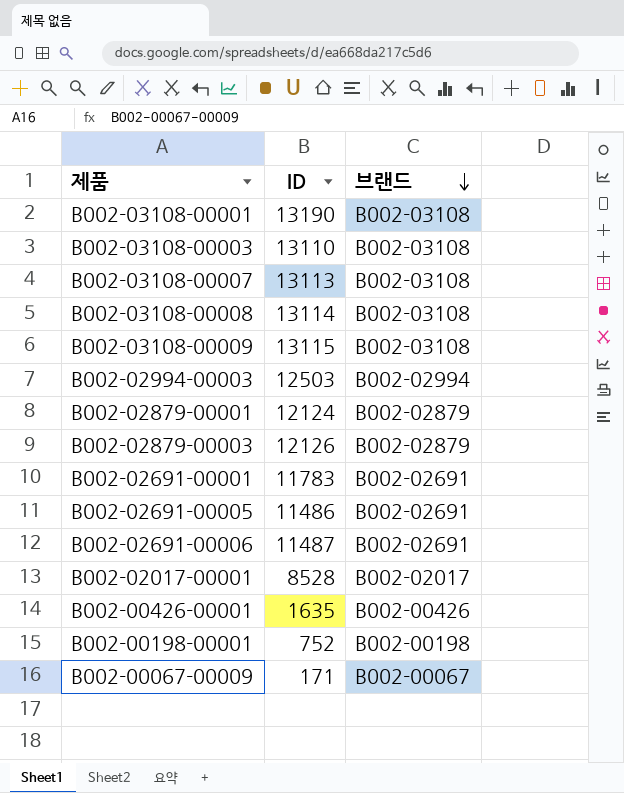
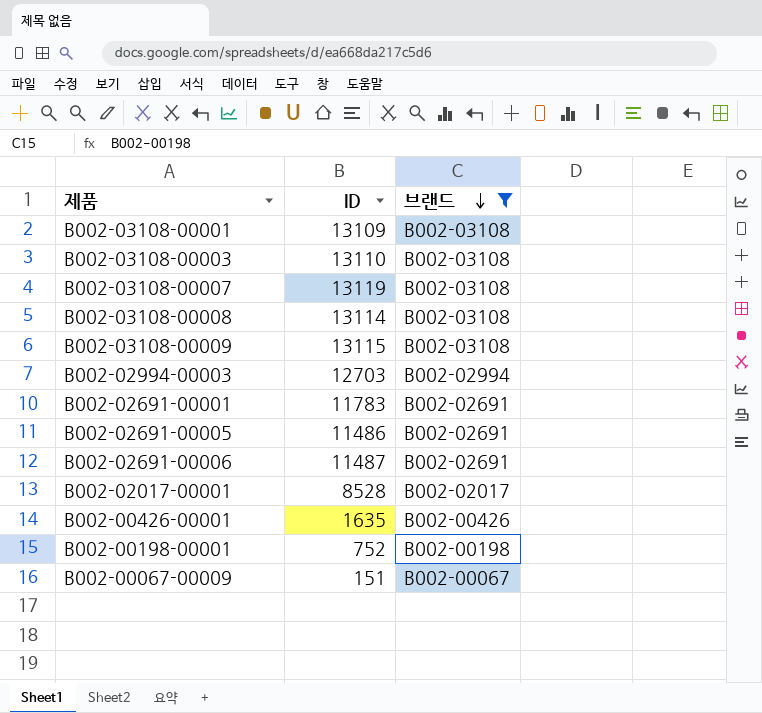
filter: none -> 브랜드 != B002-02879
B002-03108-00001 | ID: 13190 -> 13109
B002-03108-00007 | ID: 13113 -> 13119
B002-02994-00003 | ID: 12503 -> 12703
B002-00067-00009 | ID: 171 -> 151

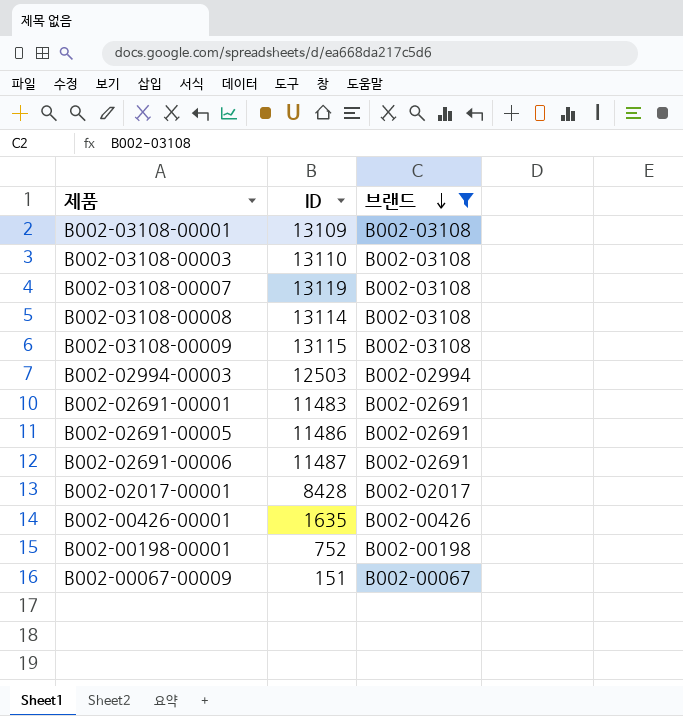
B002-02994-00003 | ID: 12703 -> 12503
B002-02691-00001 | ID: 11783 -> 11483
B002-02017-00001 | ID: 8528 -> 8428

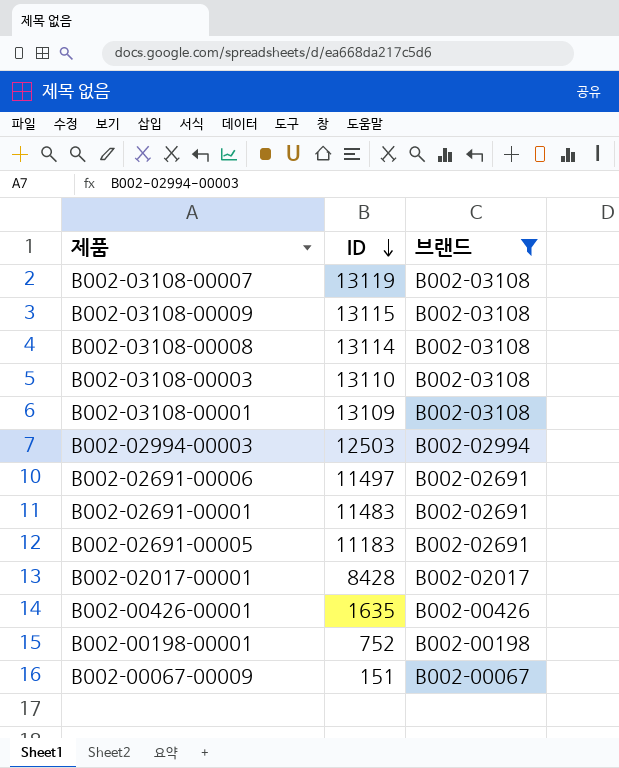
row order: 브랜드 descending -> ID descending
B002-02691-00006 | ID: 11487 -> 11497
B002-02691-00005 | ID: 11486 -> 11183

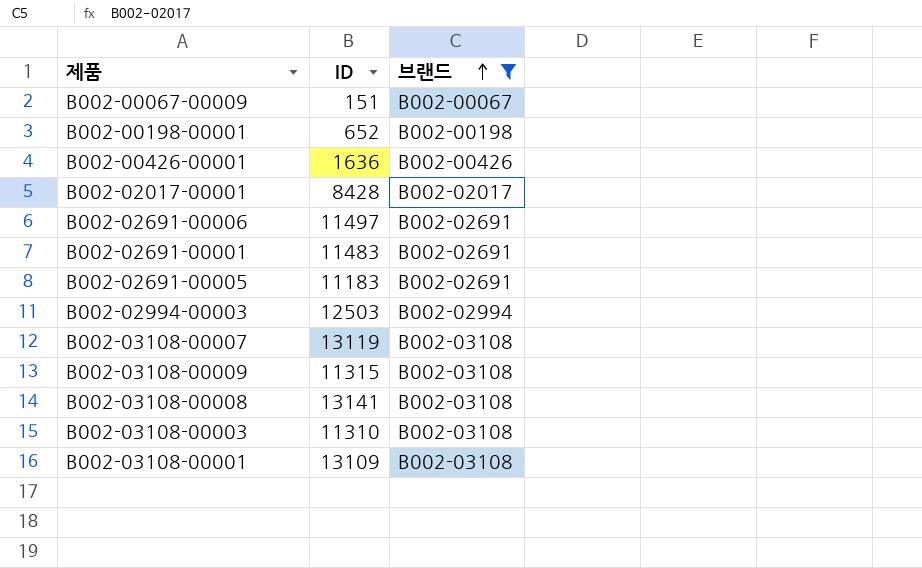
row order: ID descending -> 브랜드 ascending
B002-00198-00001 | ID: 752 -> 652
B002-00426-00001 | ID: 1635 -> 1636
B002-03108-00009 | ID: 13115 -> 11315
B002-03108-00008 | ID: 13114 -> 13141
B002-03108-00003 | ID: 13110 -> 11310

